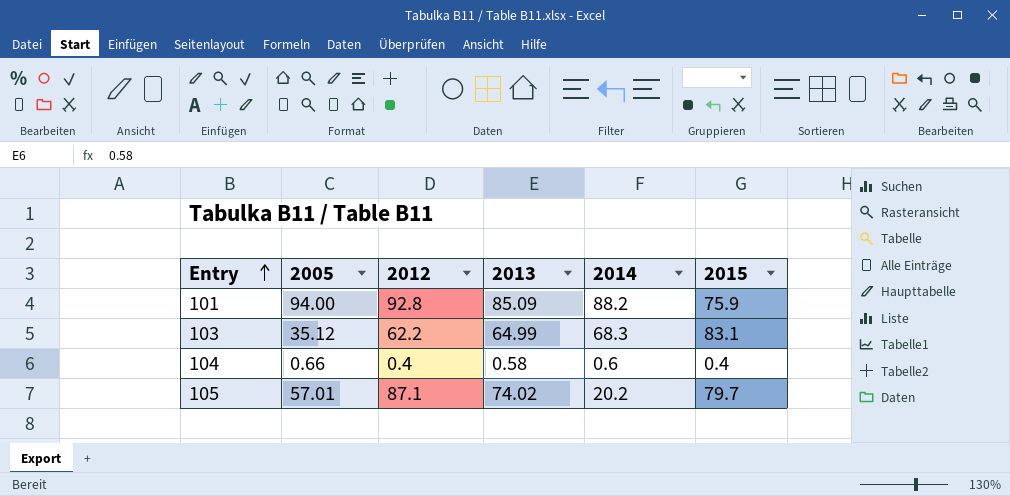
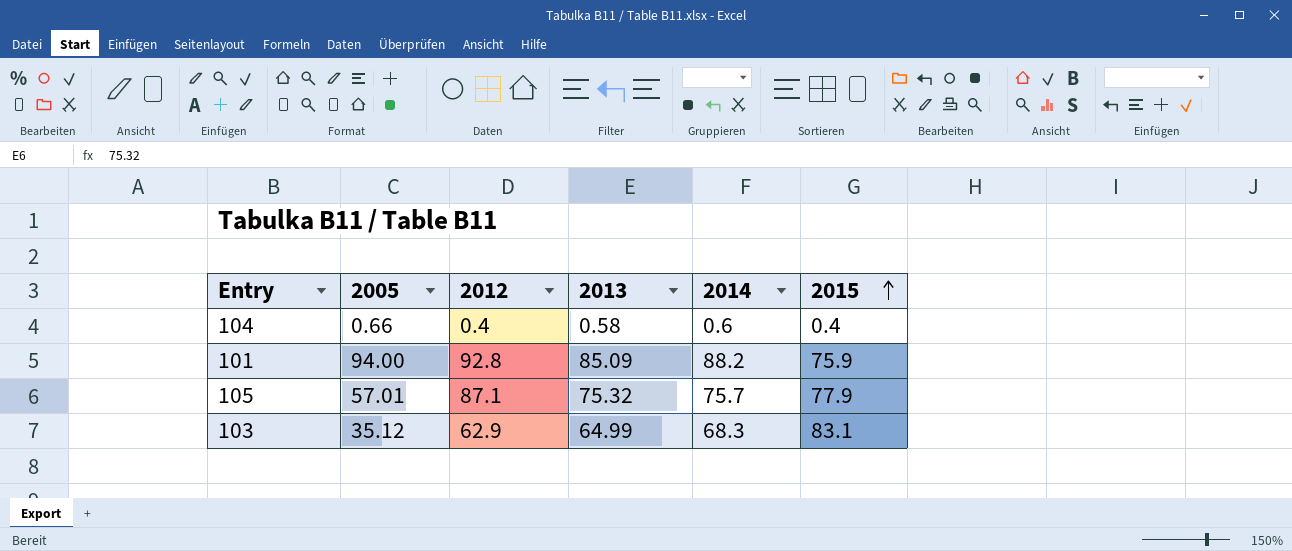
row order: Entry ascending -> 2015 ascending
105 | 2013: 74.02 -> 75.32
105 | 2014: 20.2 -> 75.7
105 | 2015: 79.7 -> 77.9
103 | 2012: 62.2 -> 62.9

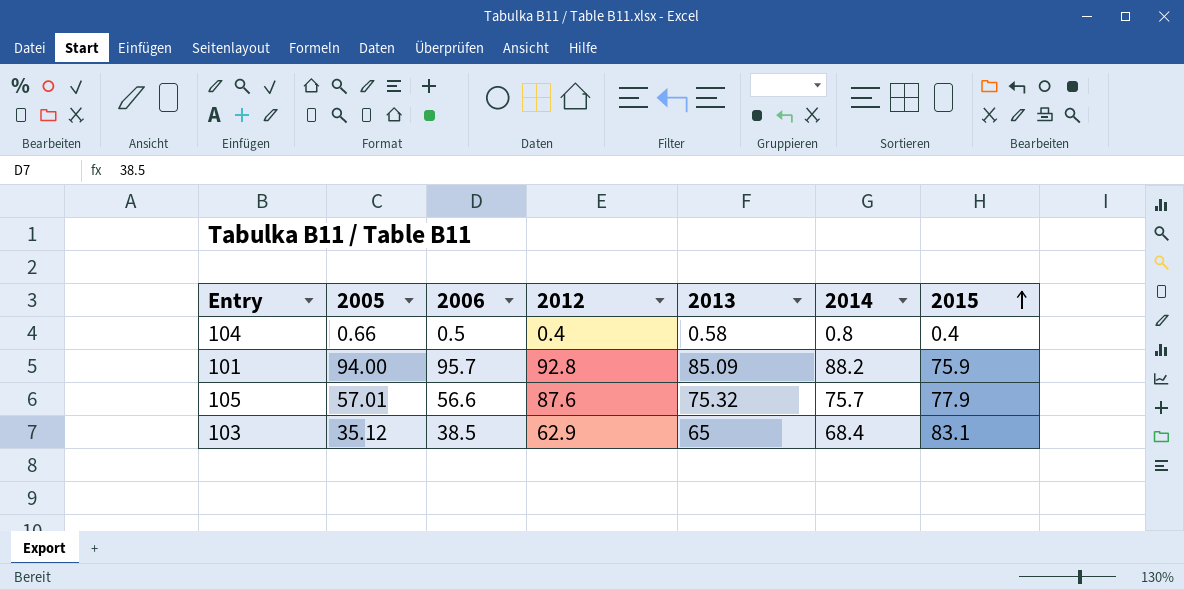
column 2006 | position: none -> 3
104 | 2014: 0.6 -> 0.8
105 | 2012: 87.1 -> 87.6
103 | 2013: 64.99 -> 65
103 | 2014: 68.3 -> 68.4

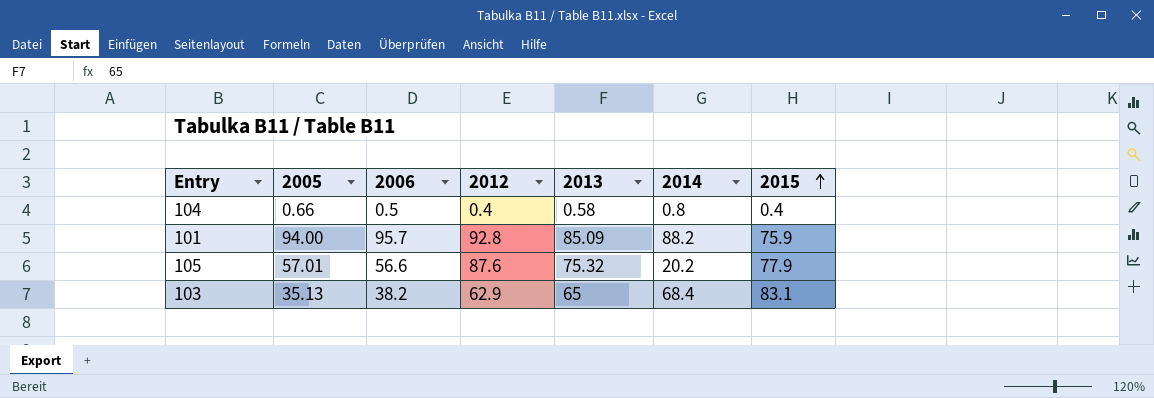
105 | 2014: 75.7 -> 20.2
103 | 2005: 35.12 -> 35.13
103 | 2006: 38.5 -> 38.2

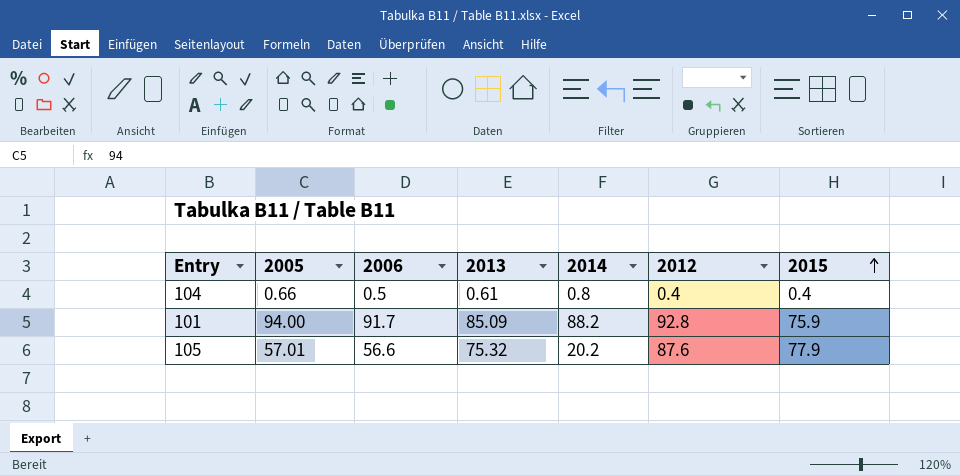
column 2012 | position: 4 -> 6
row 103: 35.13 | 38.2 | 62.9 | 65 | 68.4 | 83.1 -> none
104 | 2013: 0.58 -> 0.61
101 | 2006: 95.7 -> 91.7

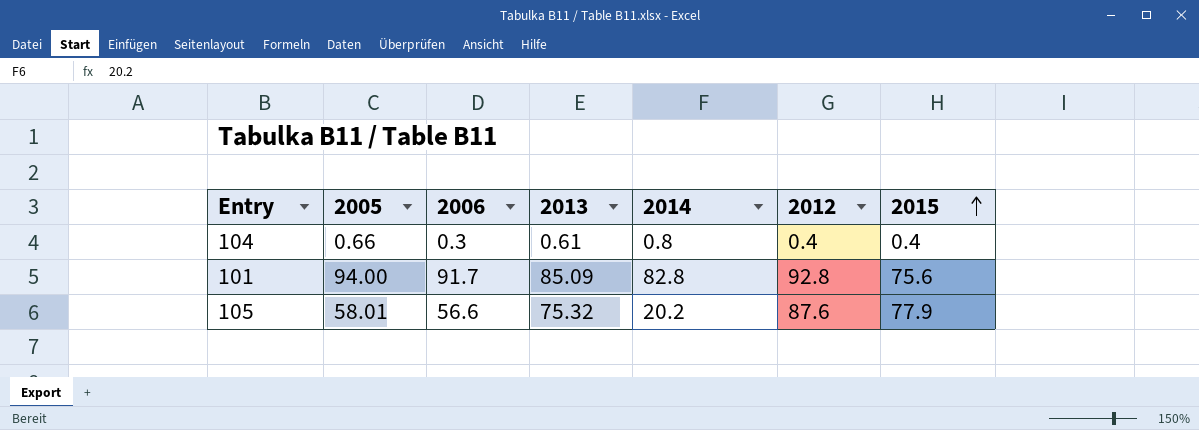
104 | 2006: 0.5 -> 0.3
101 | 2014: 88.2 -> 82.8
101 | 2015: 75.9 -> 75.6
105 | 2005: 57.01 -> 58.01

